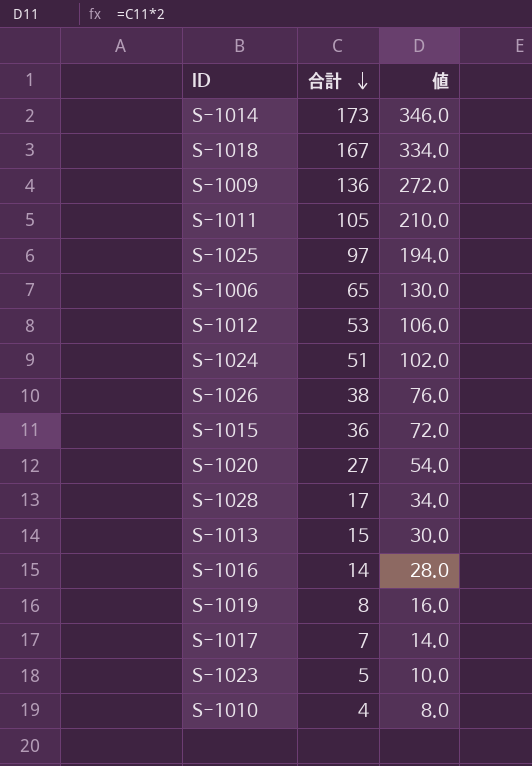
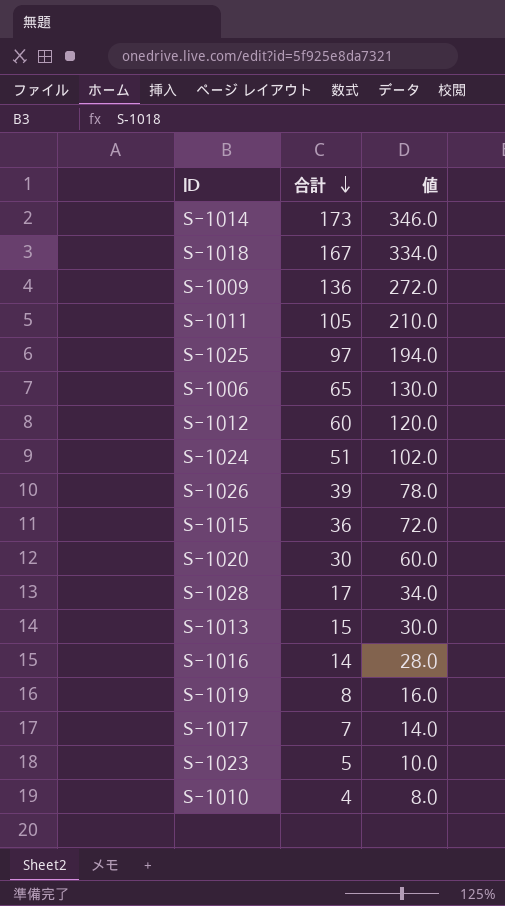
S-1012 | 合計: 53 -> 60
S-1012 | 値: 106.0 -> 120.0
S-1026 | 合計: 38 -> 39
S-1026 | 値: 76.0 -> 78.0
S-1020 | 合計: 27 -> 30
S-1020 | 値: 54.0 -> 60.0

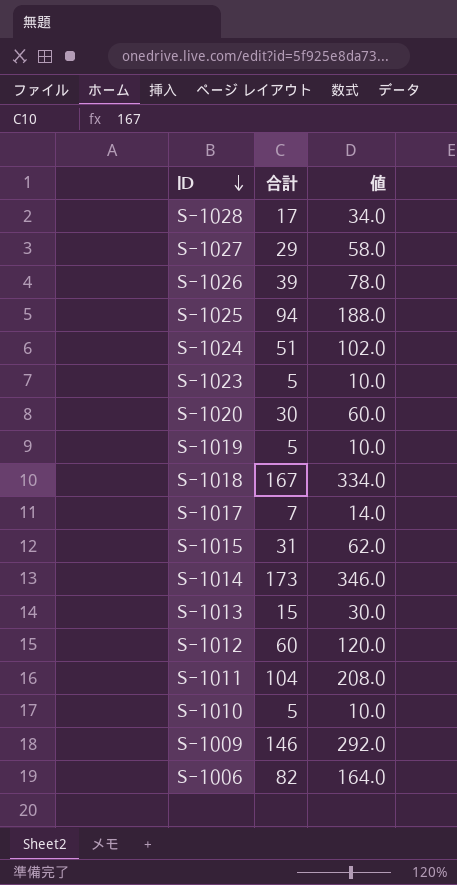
row order: 合計 descending -> ID descending
row S-1016: 14 | 28.0 -> none
row S-1027: none -> 29 | 58.0
S-1025 | 合計: 97 -> 94
S-1025 | 値: 194.0 -> 188.0
S-1019 | 合計: 8 -> 5
S-1019 | 値: 16.0 -> 10.0
S-1015 | 合計: 36 -> 31
S-1015 | 値: 72.0 -> 62.0
S-1011 | 合計: 105 -> 104
S-1011 | 値: 210.0 -> 208.0
S-1010 | 合計: 4 -> 5
S-1010 | 値: 8.0 -> 10.0
S-1009 | 合計: 136 -> 146
S-1009 | 値: 272.0 -> 292.0
S-1006 | 合計: 65 -> 82
S-1006 | 値: 130.0 -> 164.0

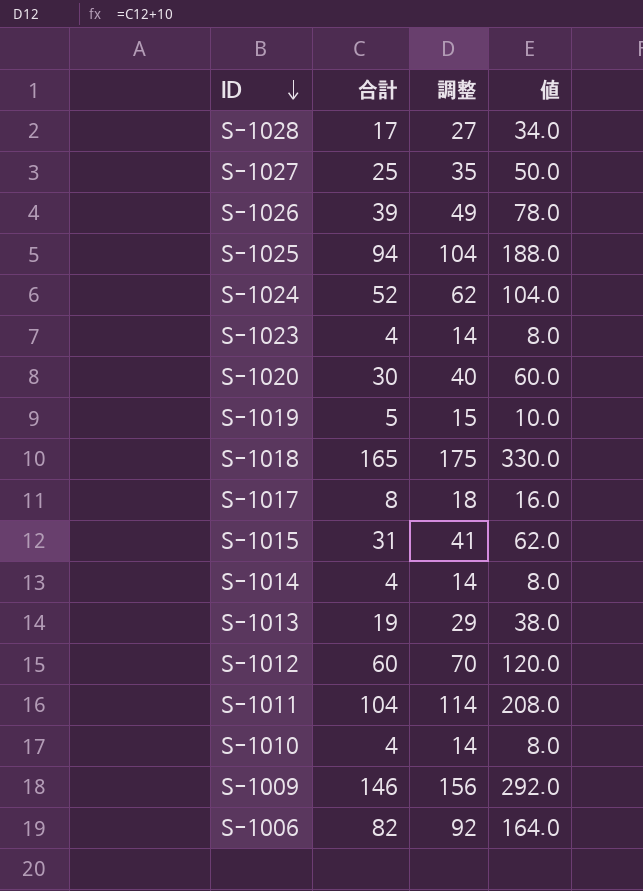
column 調整 | formula: none -> [合計] + 10
S-1027 | 合計: 29 -> 25
S-1027 | 値: 58.0 -> 50.0
S-1024 | 合計: 51 -> 52
S-1024 | 値: 102.0 -> 104.0
S-1023 | 合計: 5 -> 4
S-1023 | 値: 10.0 -> 8.0
S-1018 | 合計: 167 -> 165
S-1018 | 値: 334.0 -> 330.0
S-1017 | 合計: 7 -> 8
S-1017 | 値: 14.0 -> 16.0
S-1014 | 合計: 173 -> 4
S-1014 | 値: 346.0 -> 8.0
S-1013 | 合計: 15 -> 19
S-1013 | 値: 30.0 -> 38.0
S-1010 | 合計: 5 -> 4
S-1010 | 値: 10.0 -> 8.0

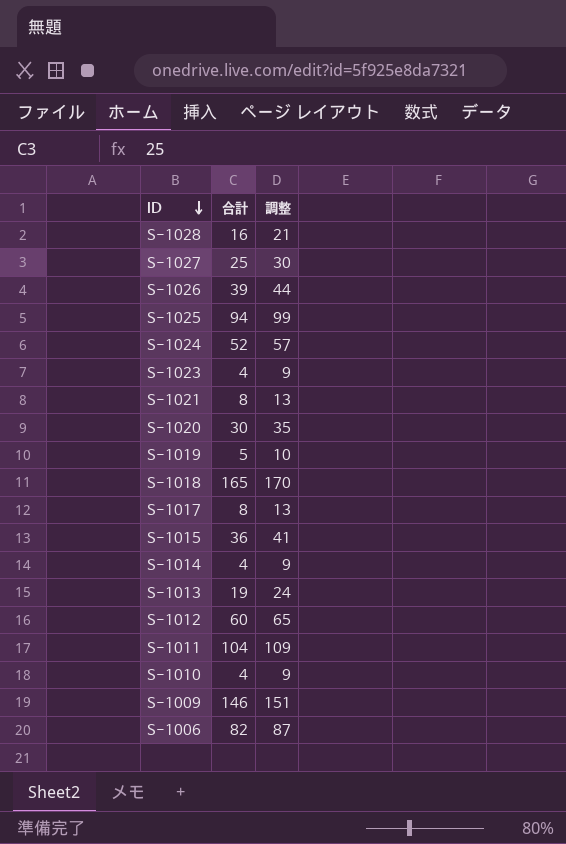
column 値 | formula: [合計] * 2 -> none
column 調整 | formula: [合計] + 10 -> [合計] + 5
S-1028 | 合計: 17 -> 16
row S-1021: none -> 8 | 13
S-1015 | 合計: 31 -> 36

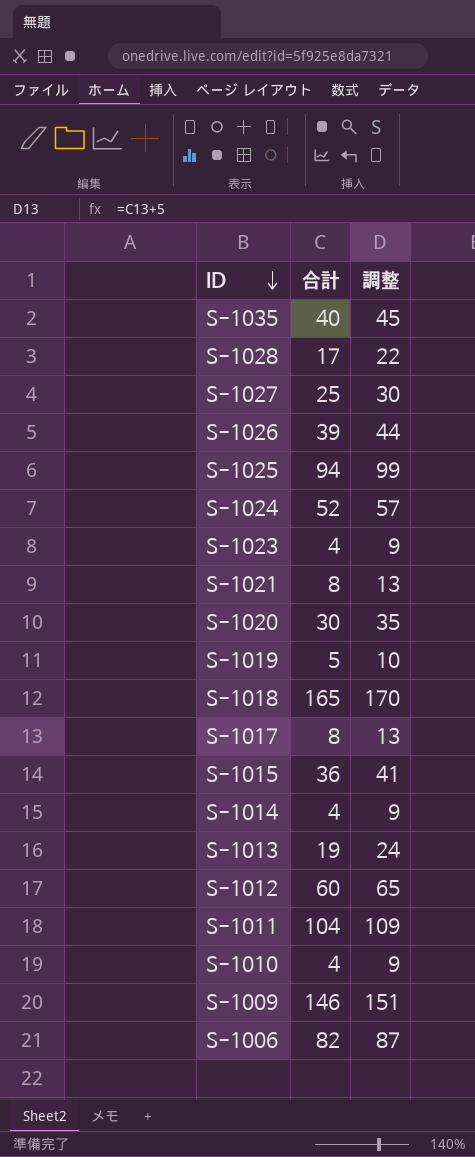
row S-1035: none -> 40 | 45
S-1028 | 合計: 16 -> 17
S-1028 | 調整: 21 -> 22

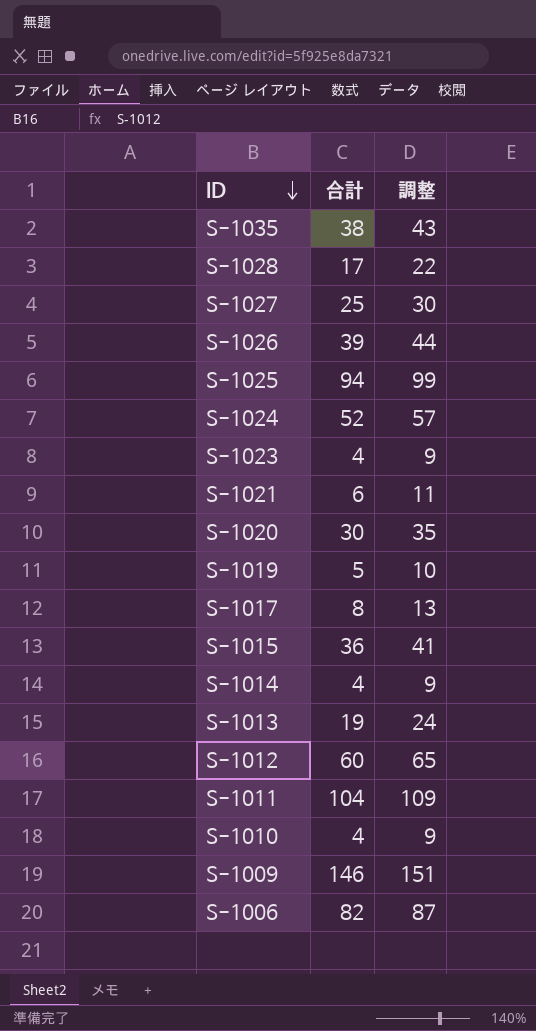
row S-1018: 165 | 170 -> none
S-1035 | 合計: 40 -> 38
S-1035 | 調整: 45 -> 43
S-1021 | 合計: 8 -> 6
S-1021 | 調整: 13 -> 11

